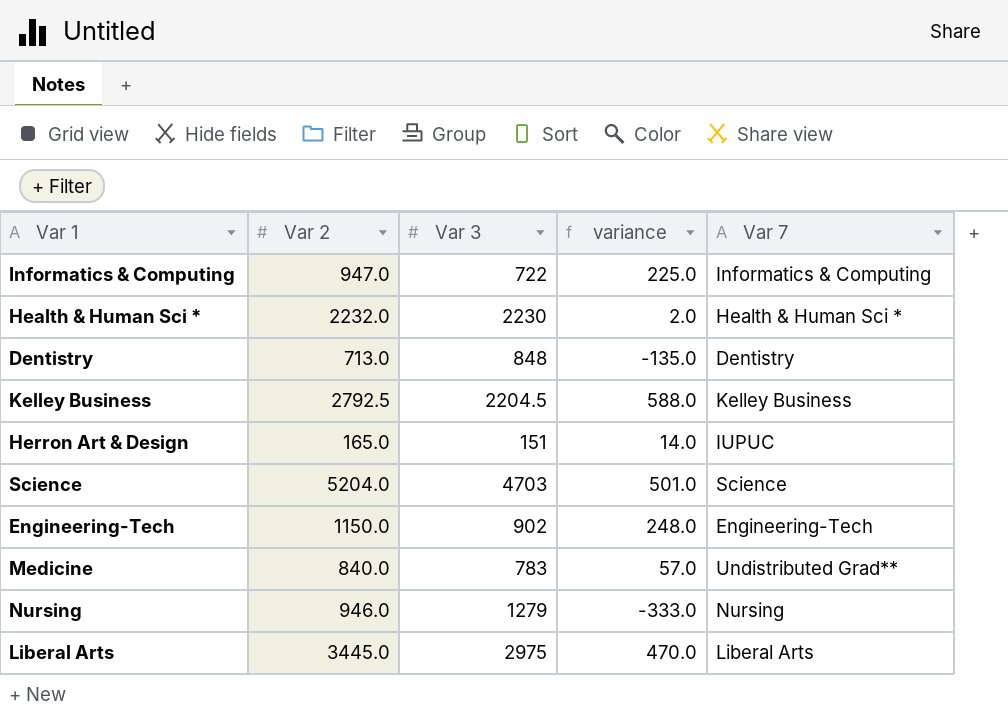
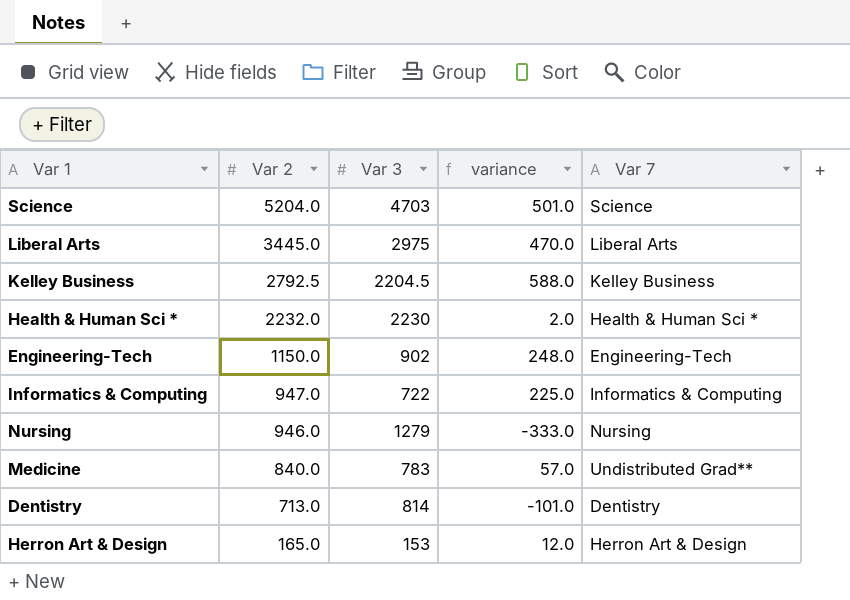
row order: none -> Var 2 descending
Dentistry | Var 3: 848 -> 814
Dentistry | variance: -135.0 -> -101.0
Herron Art & Design | Var 3: 151 -> 153
Herron Art & Design | variance: 14.0 -> 12.0
Herron Art & Design | Var 7: IUPUC -> Herron Art & Design

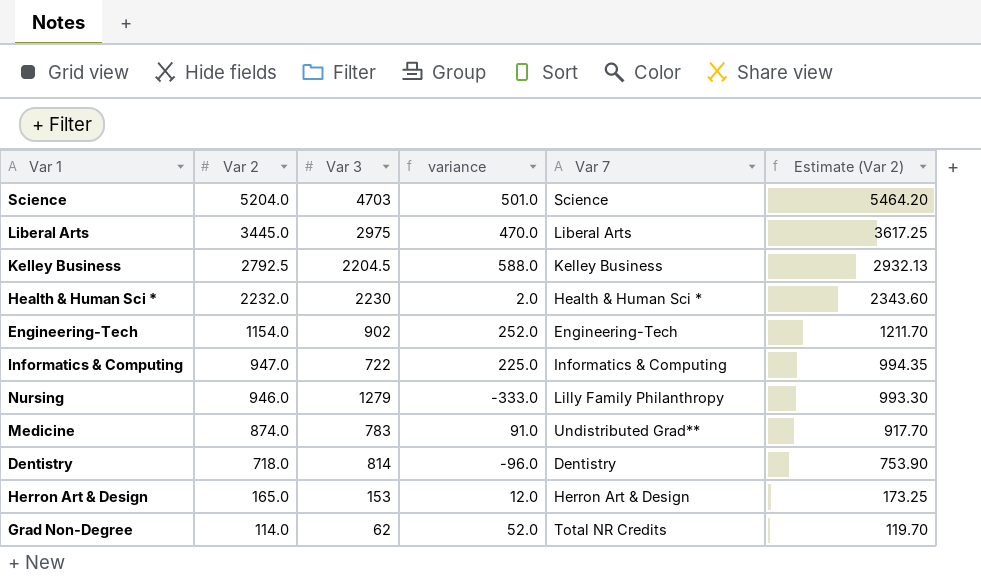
column Estimate (Var 2) | formula: none -> [Var 2] * 1.05
Engineering-Tech | Var 2: 1150.0 -> 1154.0
Engineering-Tech | variance: 248.0 -> 252.0
Nursing | Var 7: Nursing -> Lilly Family Philanthropy
Medicine | Var 2: 840.0 -> 874.0
Medicine | variance: 57.0 -> 91.0
Dentistry | Var 2: 713.0 -> 718.0
Dentistry | variance: -101.0 -> -96.0
row Grad Non-Degree: none -> 114.0 | 62 | 52.0 | Total NR Credits | 119.70

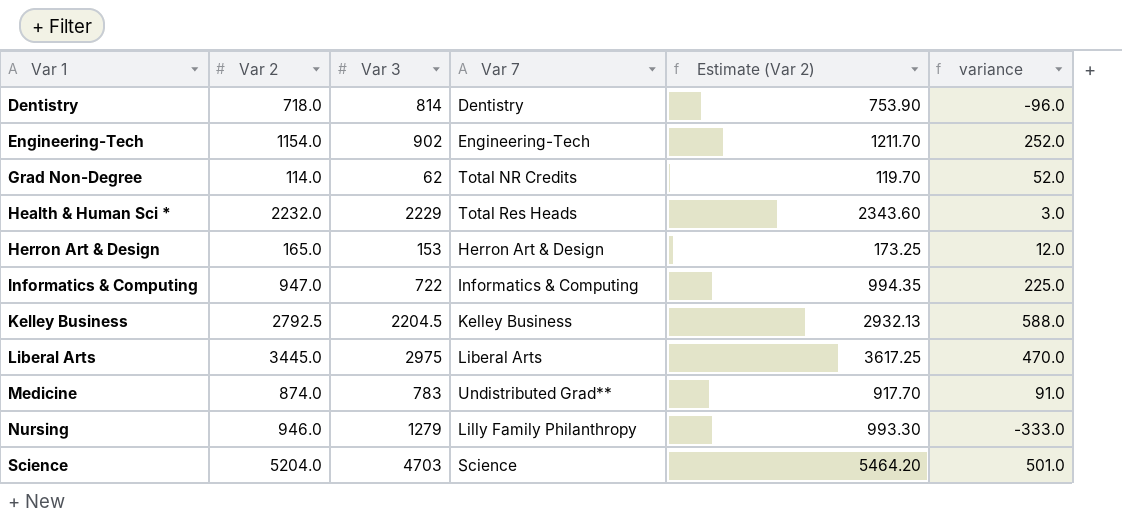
row order: Var 2 descending -> Var 1 ascending
column variance | position: 4 -> 6
Health & Human Sci * | Var 3: 2230 -> 2229
Health & Human Sci * | Var 7: Health & Human Sci * -> Total Res Heads
Health & Human Sci * | variance: 2.0 -> 3.0

